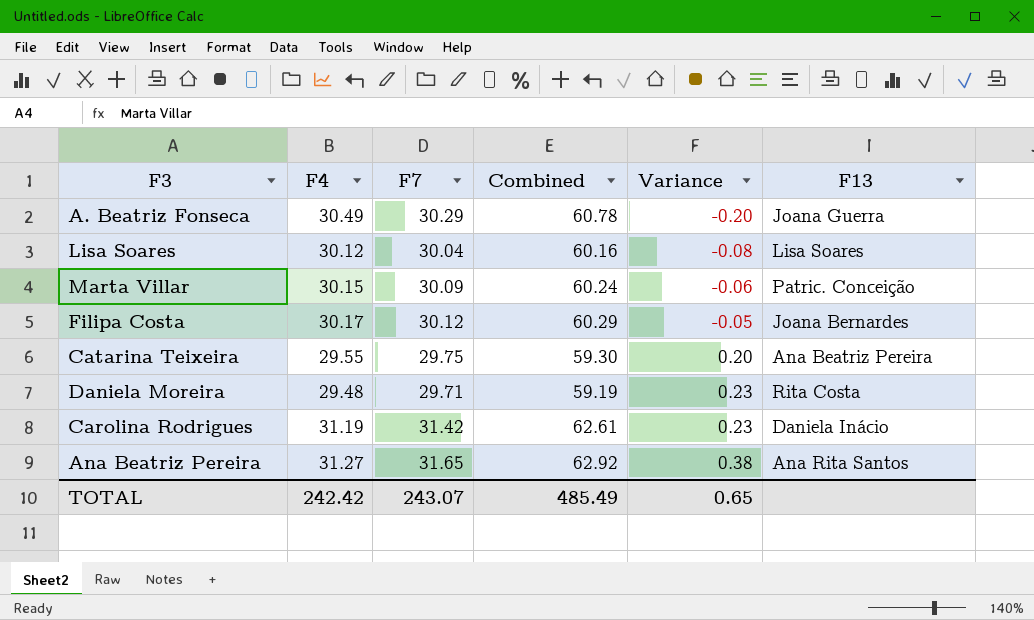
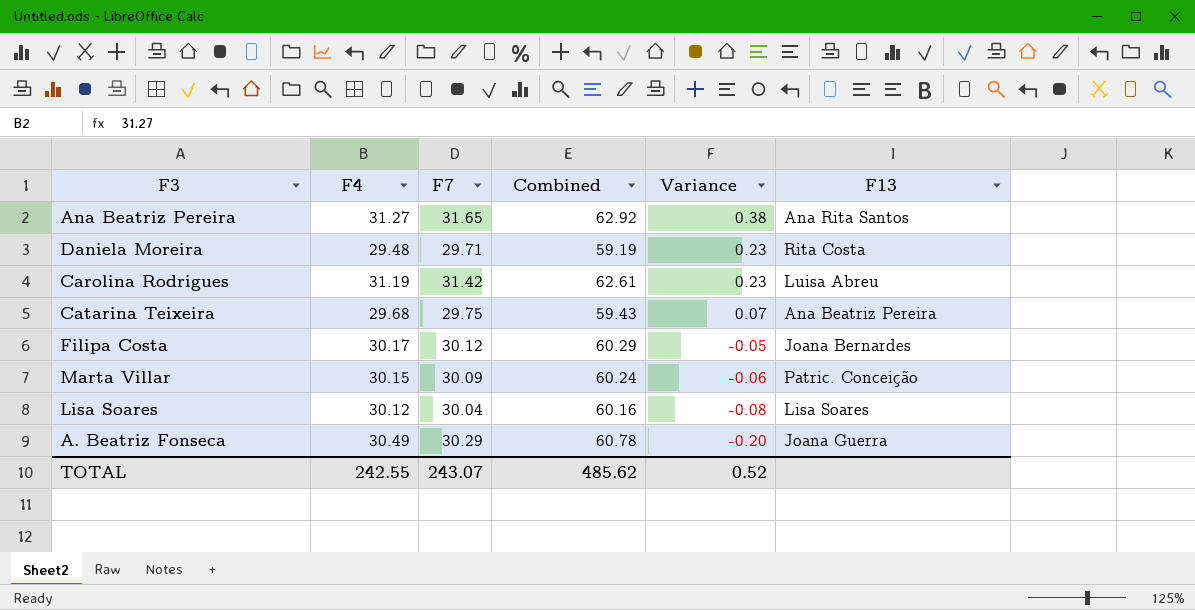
row order: Variance ascending -> Variance descending
Carolina Rodrigues | F13: Daniela Inácio -> Luisa Abreu
Catarina Teixeira | F4: 29.55 -> 29.68
Catarina Teixeira | Combined: 59.30 -> 59.43
Catarina Teixeira | Variance: 0.20 -> 0.07
TOTAL | F4: 242.42 -> 242.55
TOTAL | Combined: 485.49 -> 485.62
TOTAL | Variance: 0.65 -> 0.52

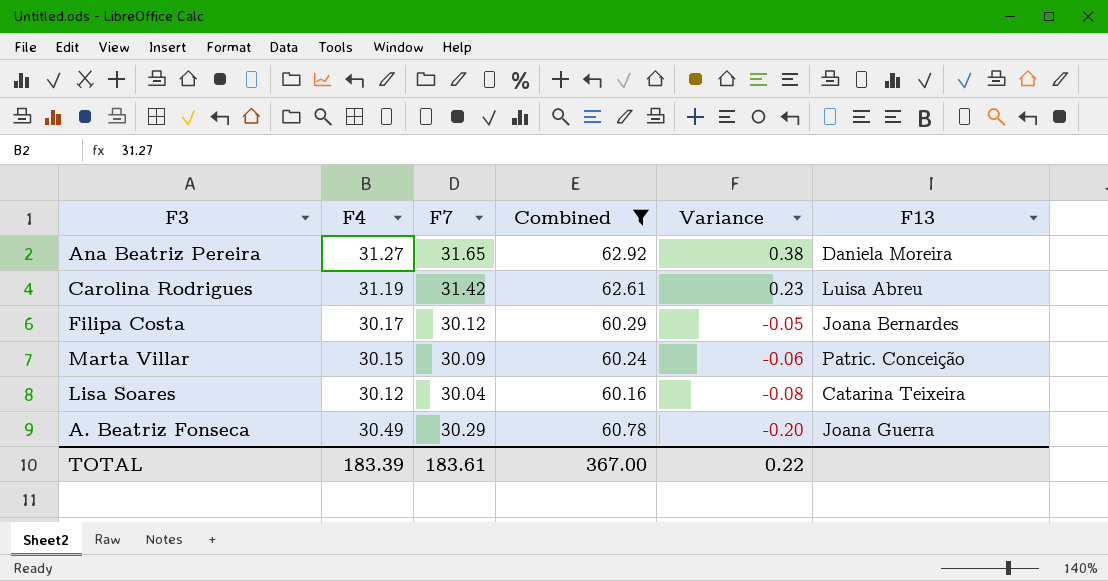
filter: none -> Combined >= 60.16
Ana Beatriz Pereira | F13: Ana Rita Santos -> Daniela Moreira
Lisa Soares | F13: Lisa Soares -> Catarina Teixeira
TOTAL | F4: 242.55 -> 183.39
TOTAL | F7: 243.07 -> 183.61
TOTAL | Combined: 485.62 -> 367.00
TOTAL | Variance: 0.52 -> 0.22

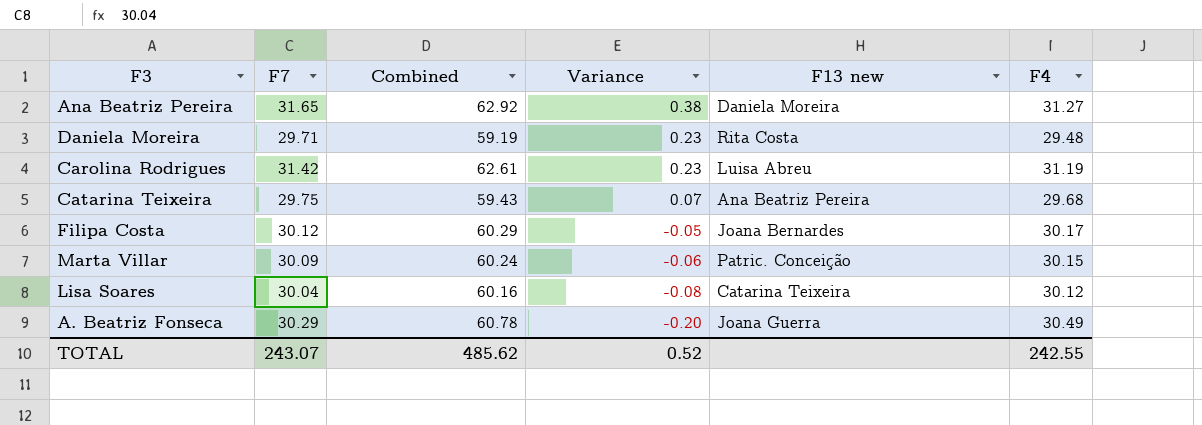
filter: Combined >= 60.16 -> none
column name: F13 -> F13 new
column F4 | position: 2 -> 6
TOTAL | F7: 183.61 -> 243.07
TOTAL | Combined: 367.00 -> 485.62
TOTAL | Variance: 0.22 -> 0.52
TOTAL | F4: 183.39 -> 242.55

